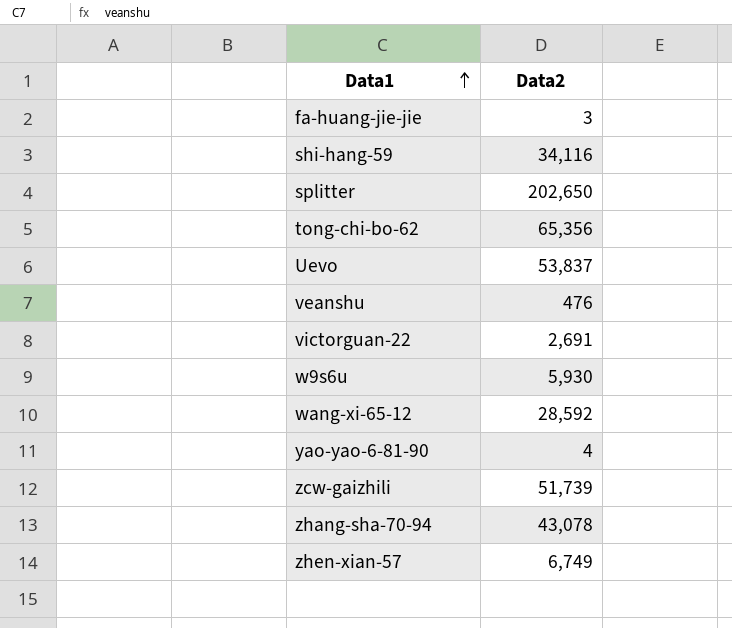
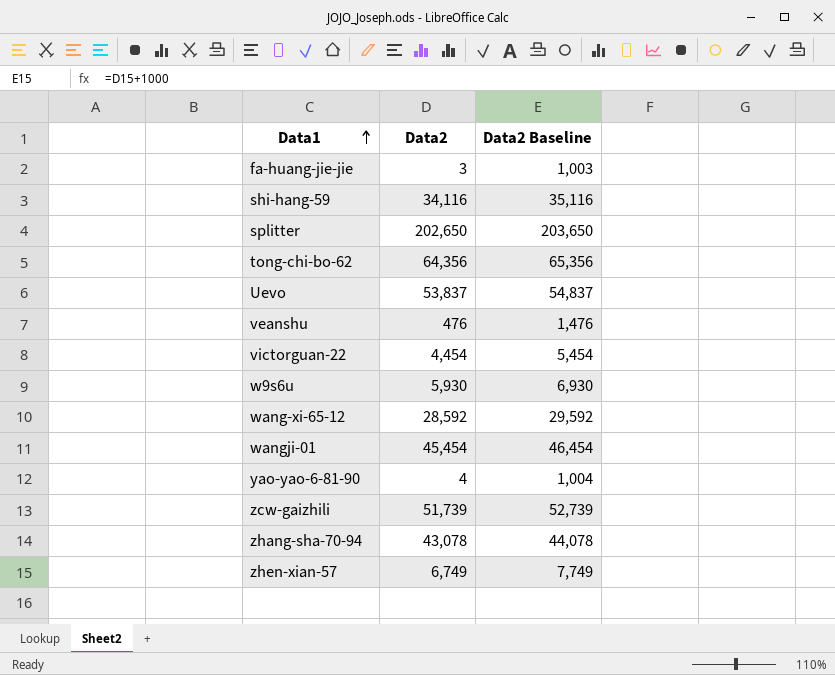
column Data2 Baseline | formula: none -> [Data2] + 1000
tong-chi-bo-62 | Data2: 65,356 -> 64,356
victorguan-22 | Data2: 2,691 -> 4,454
row wangji-01: none -> 45,454 | 46,454

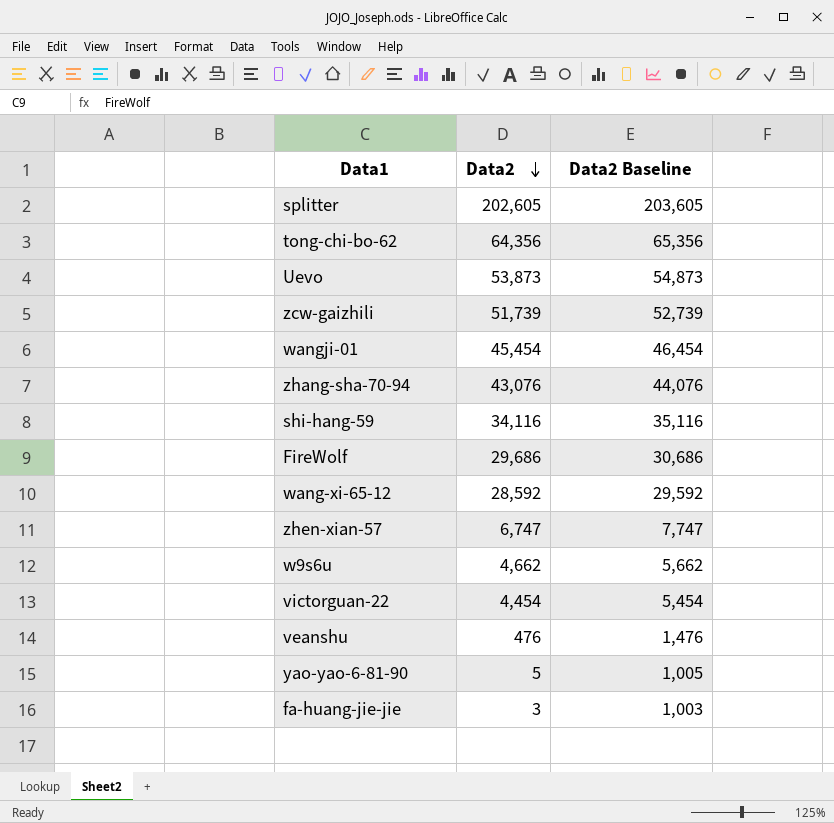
row order: Data1 ascending -> Data2 descending
splitter | Data2: 202,650 -> 202,605
splitter | Data2 Baseline: 203,650 -> 203,605
Uevo | Data2: 53,837 -> 53,873
Uevo | Data2 Baseline: 54,837 -> 54,873
zhang-sha-70-94 | Data2: 43,078 -> 43,076
zhang-sha-70-94 | Data2 Baseline: 44,078 -> 44,076
row FireWolf: none -> 29,686 | 30,686
zhen-xian-57 | Data2: 6,749 -> 6,747
zhen-xian-57 | Data2 Baseline: 7,749 -> 7,747
w9s6u | Data2: 5,930 -> 4,662
w9s6u | Data2 Baseline: 6,930 -> 5,662
yao-yao-6-81-90 | Data2: 4 -> 5
yao-yao-6-81-90 | Data2 Baseline: 1,004 -> 1,005

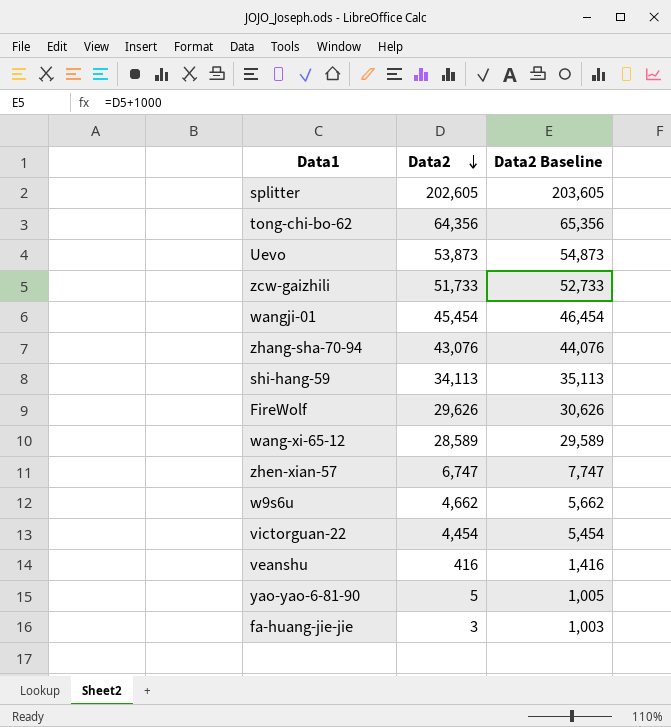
zcw-gaizhili | Data2: 51,739 -> 51,733
zcw-gaizhili | Data2 Baseline: 52,739 -> 52,733
shi-hang-59 | Data2: 34,116 -> 34,113
shi-hang-59 | Data2 Baseline: 35,116 -> 35,113
FireWolf | Data2: 29,686 -> 29,626
FireWolf | Data2 Baseline: 30,686 -> 30,626
wang-xi-65-12 | Data2: 28,592 -> 28,589
wang-xi-65-12 | Data2 Baseline: 29,592 -> 29,589
veanshu | Data2: 476 -> 416
veanshu | Data2 Baseline: 1,476 -> 1,416

